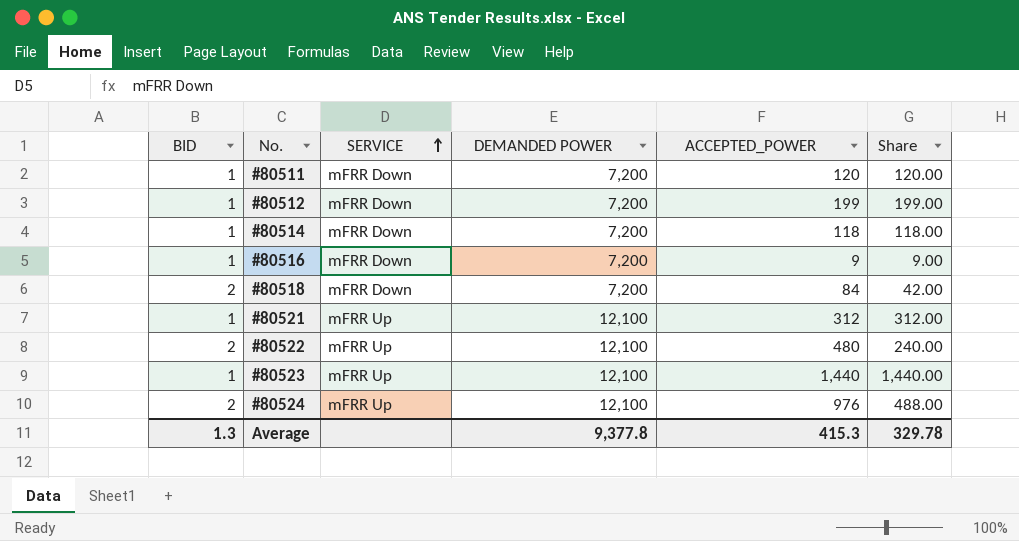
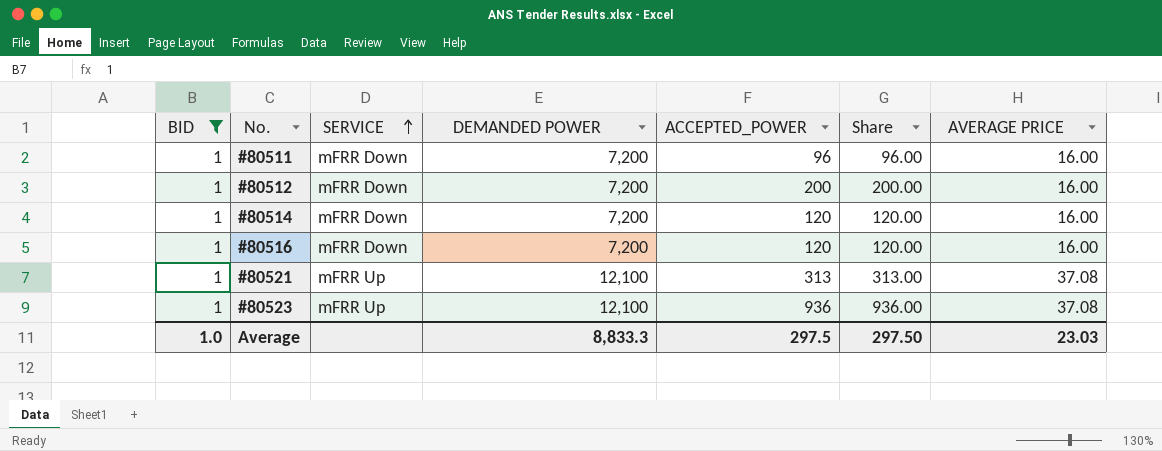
filter: none -> BID = 1
column AVERAGE PRICE | position: none -> 7
#80511 | ACCEPTED_POWER: 120 -> 96
#80511 | Share: 120.00 -> 96.00
#80512 | ACCEPTED_POWER: 199 -> 200
#80512 | Share: 199.00 -> 200.00
#80514 | ACCEPTED_POWER: 118 -> 120
#80514 | Share: 118.00 -> 120.00
#80516 | ACCEPTED_POWER: 9 -> 120
#80516 | Share: 9.00 -> 120.00
#80521 | ACCEPTED_POWER: 312 -> 313
#80521 | Share: 312.00 -> 313.00
#80523 | ACCEPTED_POWER: 1,440 -> 936
#80523 | Share: 1,440.00 -> 936.00
Average | BID: 1.3 -> 1.0
Average | DEMANDED POWER: 9,377.8 -> 8,833.3
Average | ACCEPTED_POWER: 415.3 -> 297.5
Average | Share: 329.78 -> 297.50

